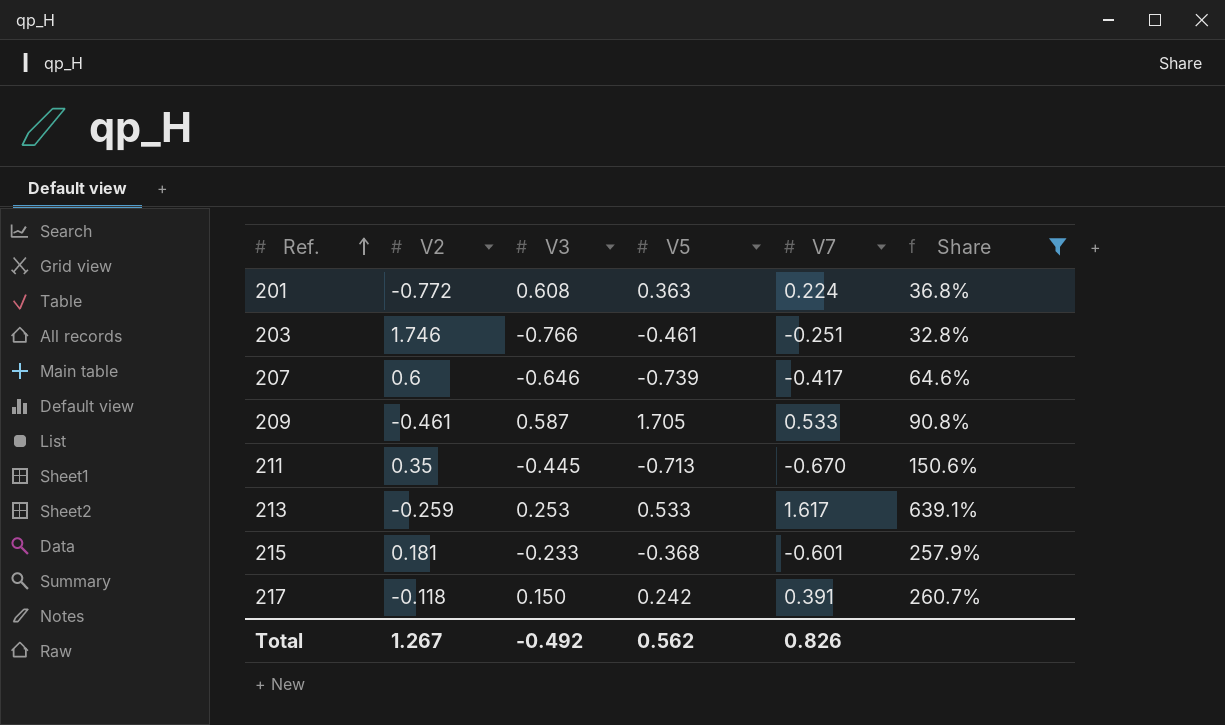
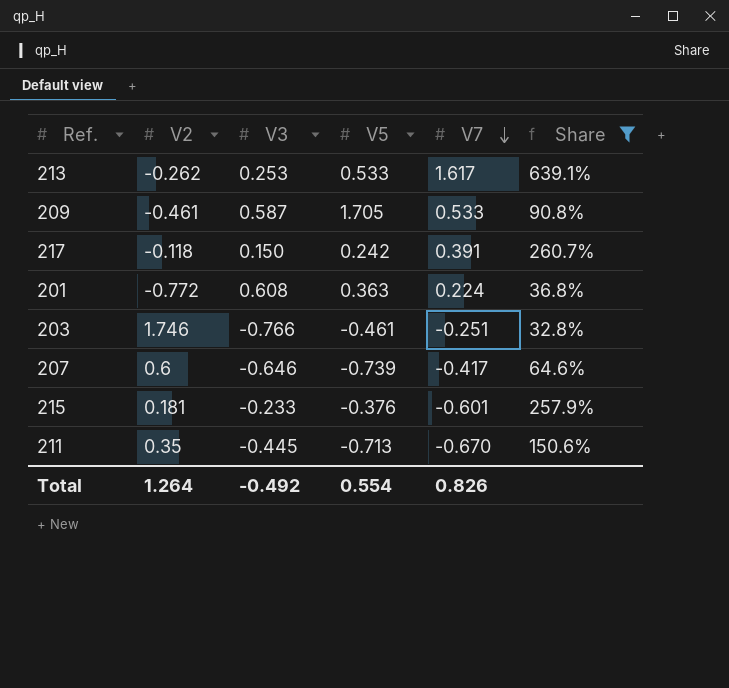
row order: Ref. ascending -> V7 descending
213 | V2: -0.259 -> -0.262
215 | V5: -0.368 -> -0.376
Total | V2: 1.267 -> 1.264
Total | V5: 0.562 -> 0.554

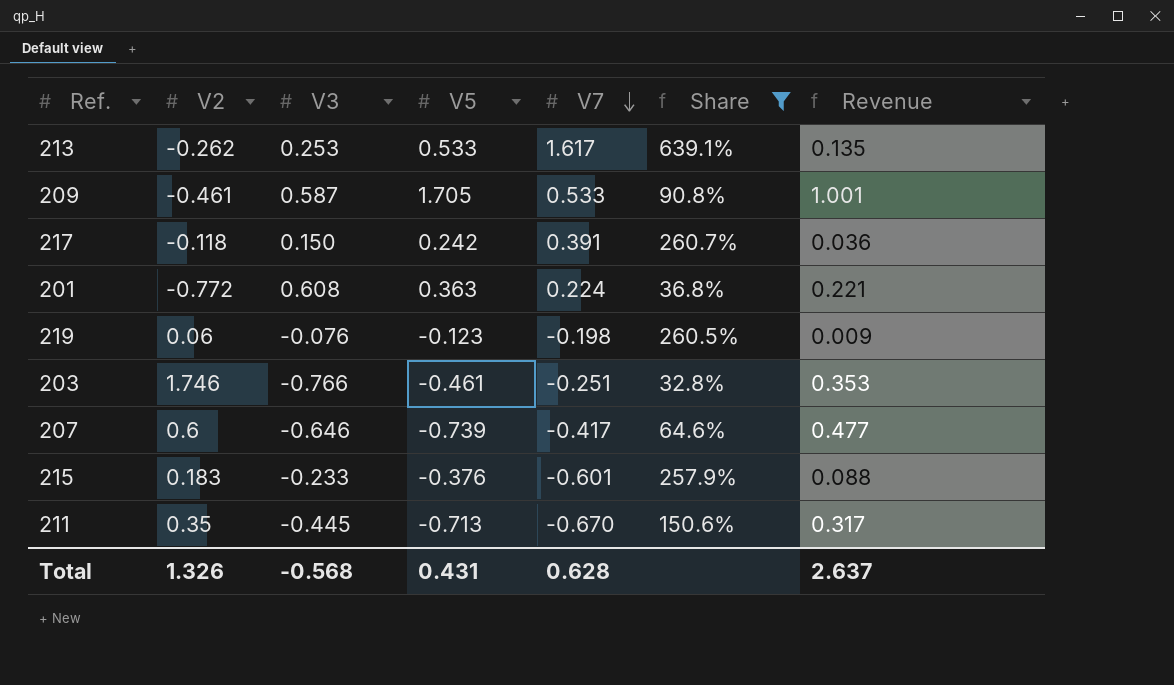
column Revenue | formula: none -> [V3] * [V5]
row 219: none -> 0.06 | -0.076 | -0.123 | -0.198 | 260.5% | 0.009
215 | V2: 0.181 -> 0.183
Total | V2: 1.264 -> 1.326
Total | V3: -0.492 -> -0.568
Total | V5: 0.554 -> 0.431
Total | V7: 0.826 -> 0.628

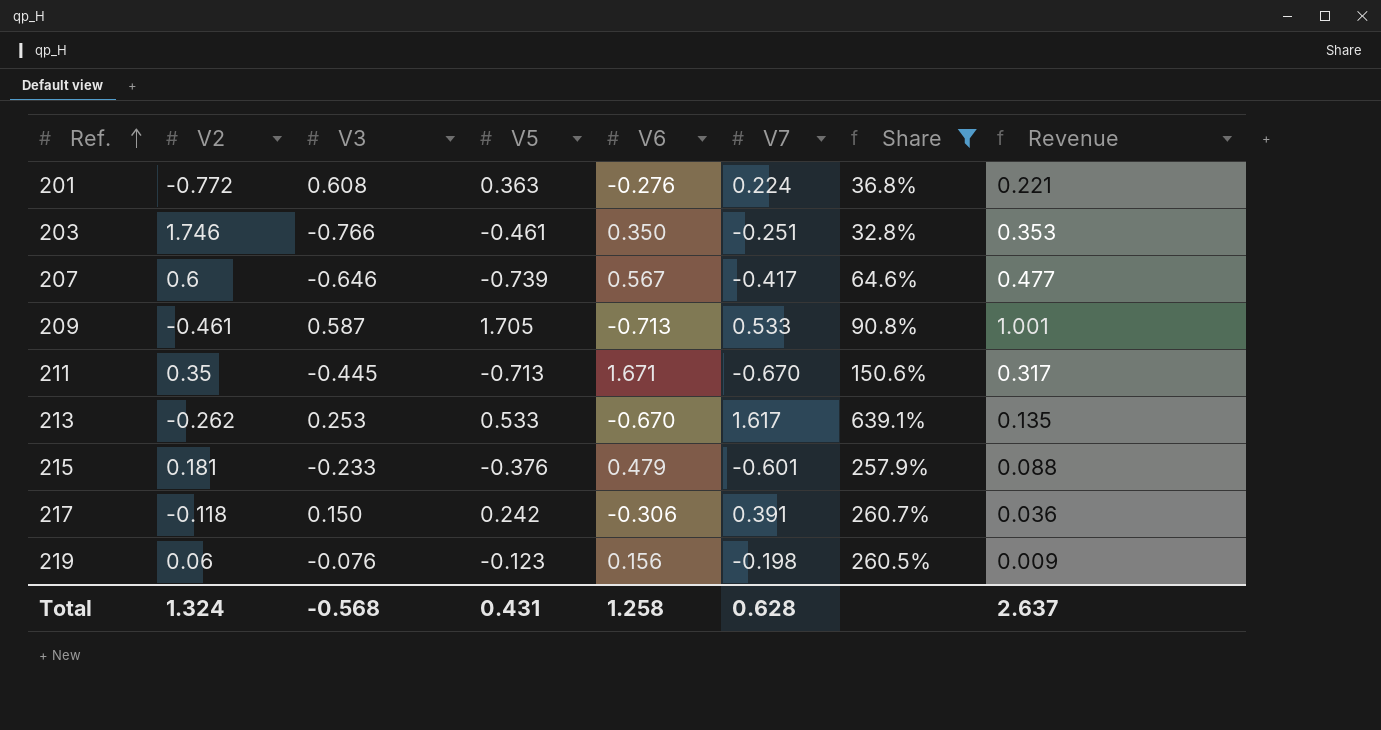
row order: V7 descending -> Ref. ascending
column V6 | position: none -> 5
215 | V2: 0.183 -> 0.181
Total | V2: 1.326 -> 1.324

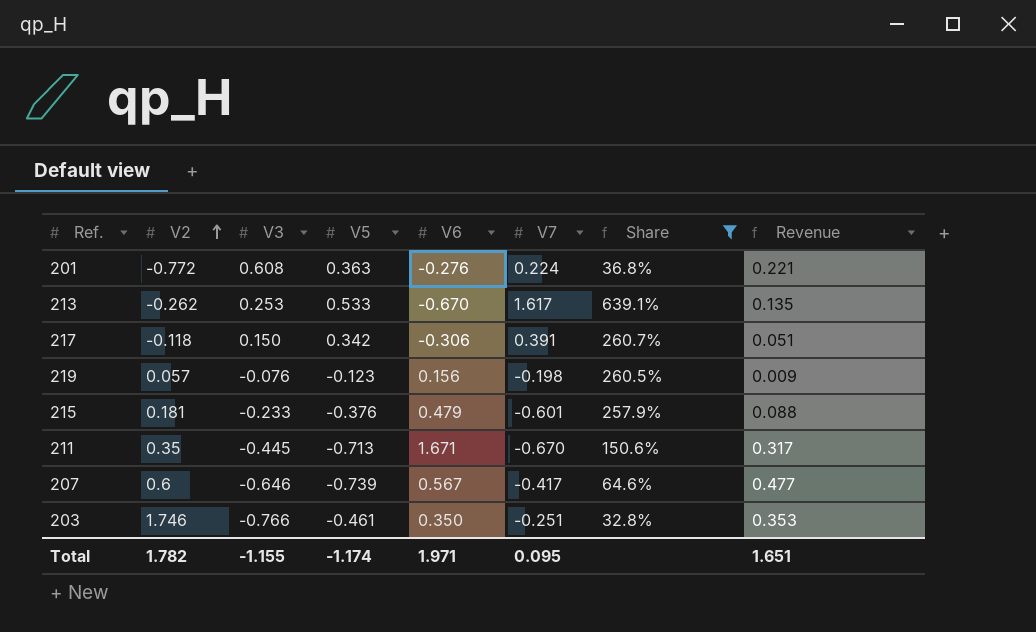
row order: Ref. ascending -> V2 ascending
row 209: -0.461 | 0.587 | 1.705 | -0.713 | 0.533 | 90.8% | 1.001 -> none
217 | V5: 0.242 -> 0.342
217 | Revenue: 0.036 -> 0.051
219 | V2: 0.06 -> 0.057
Total | V2: 1.324 -> 1.782
Total | V3: -0.568 -> -1.155
Total | V5: 0.431 -> -1.174
Total | V6: 1.258 -> 1.971
Total | V7: 0.628 -> 0.095
Total | Revenue: 2.637 -> 1.651

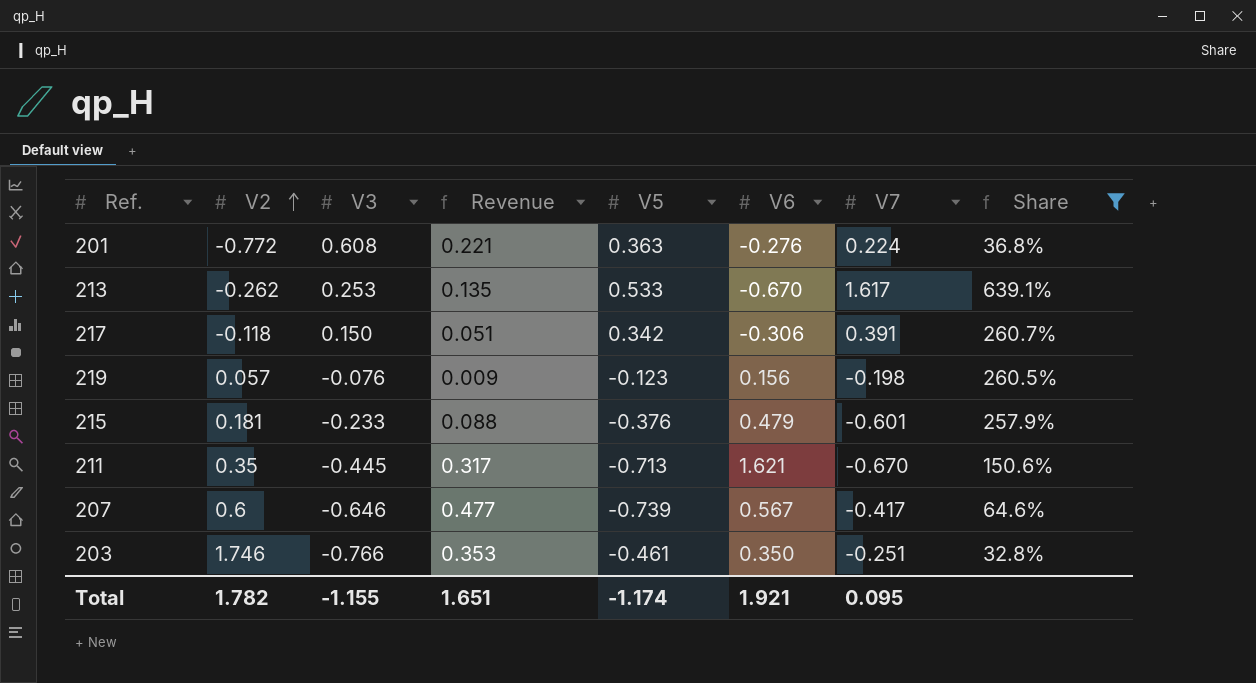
column Revenue | position: 8 -> 4
211 | V6: 1.671 -> 1.621
Total | V6: 1.971 -> 1.921

